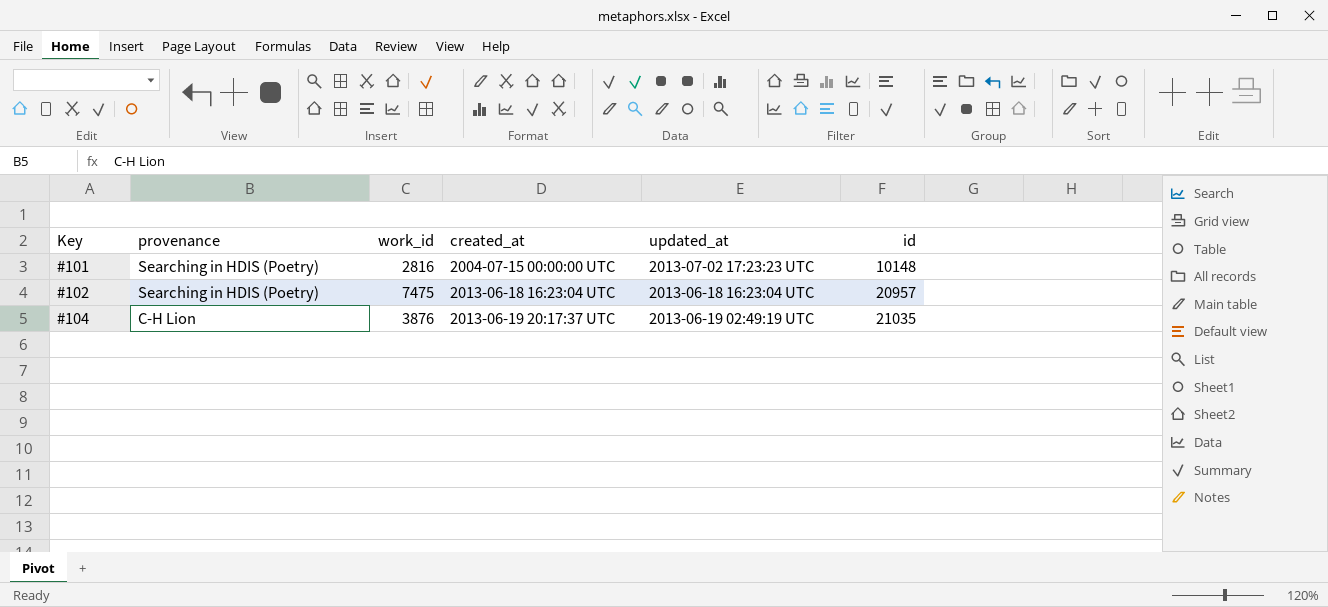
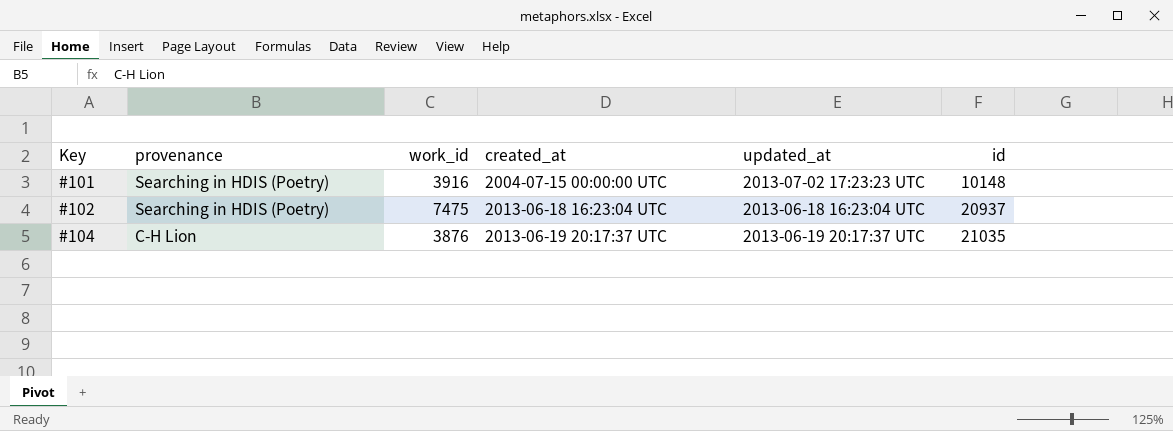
#101 | work_id: 2816 -> 3916
#102 | id: 20957 -> 20937
#104 | updated_at: 2013-06-19 02:49:19 UTC -> 2013-06-19 20:17:37 UTC

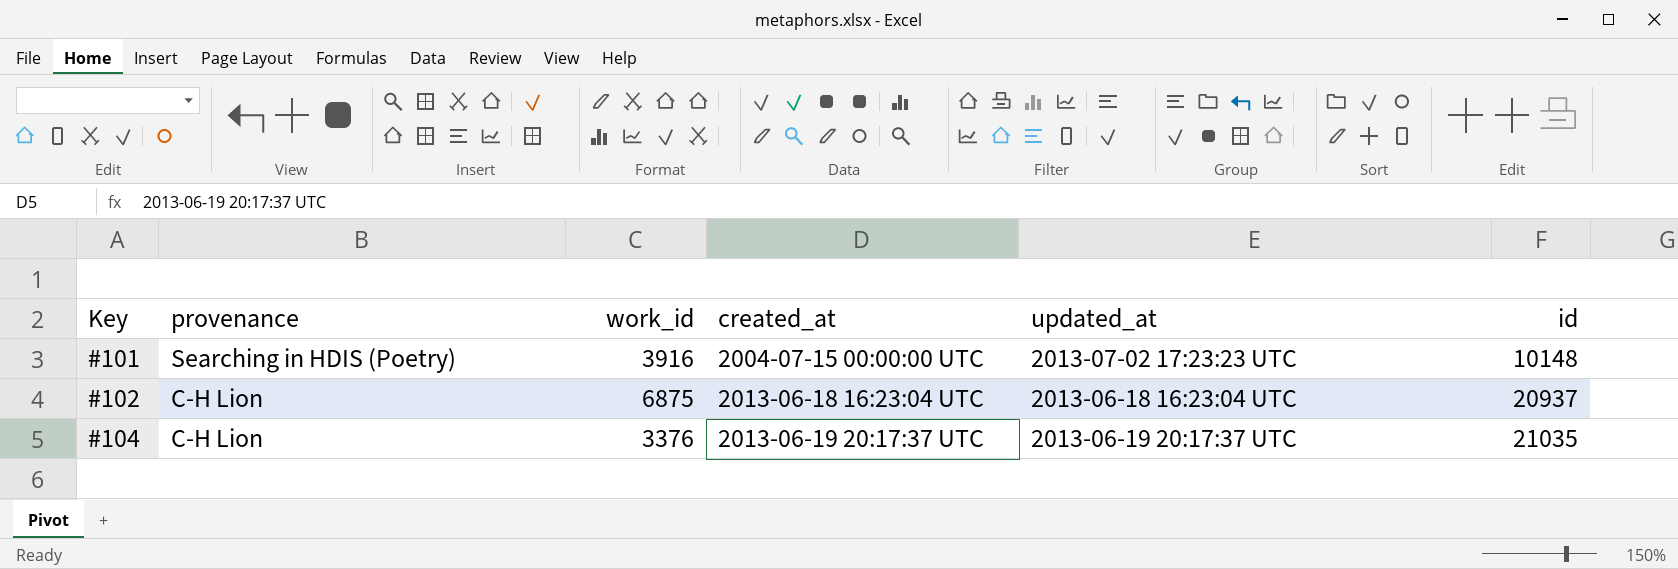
#102 | provenance: Searching in HDIS (Poetry) -> C-H Lion
#102 | work_id: 7475 -> 6875
#104 | work_id: 3876 -> 3376

